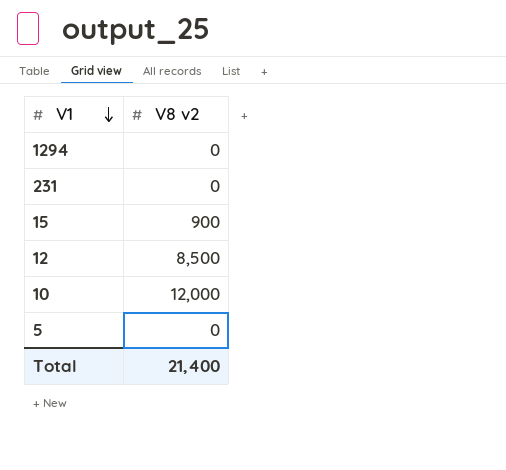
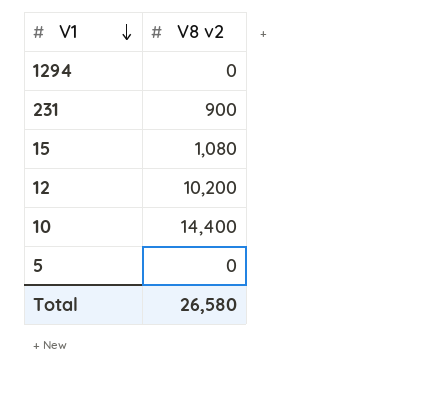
231 | V8 v2: 0 -> 900
15 | V8 v2: 900 -> 1,080
12 | V8 v2: 8,500 -> 10,200
10 | V8 v2: 12,000 -> 14,400
Total | V8 v2: 21,400 -> 26,580

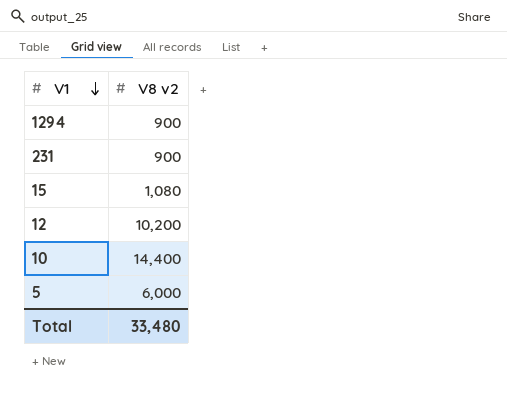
1294 | V8 v2: 0 -> 900
5 | V8 v2: 0 -> 6,000
Total | V8 v2: 26,580 -> 33,480

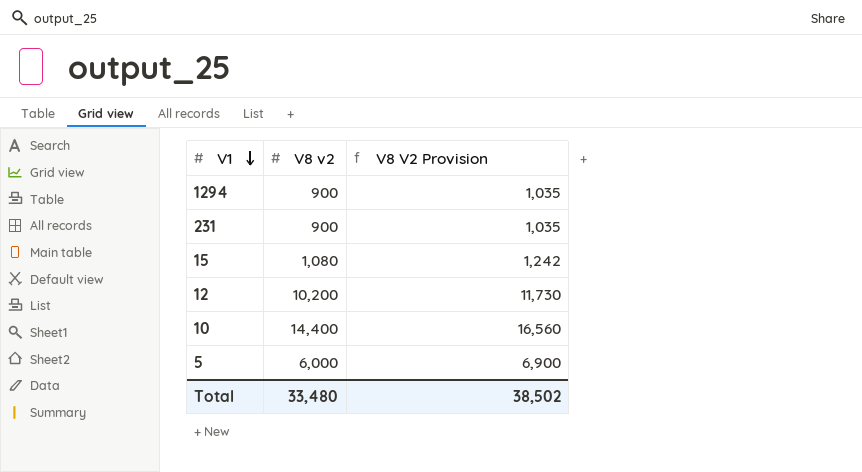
column V8 V2 Provision | formula: none -> [V8 v2] * 1.15

